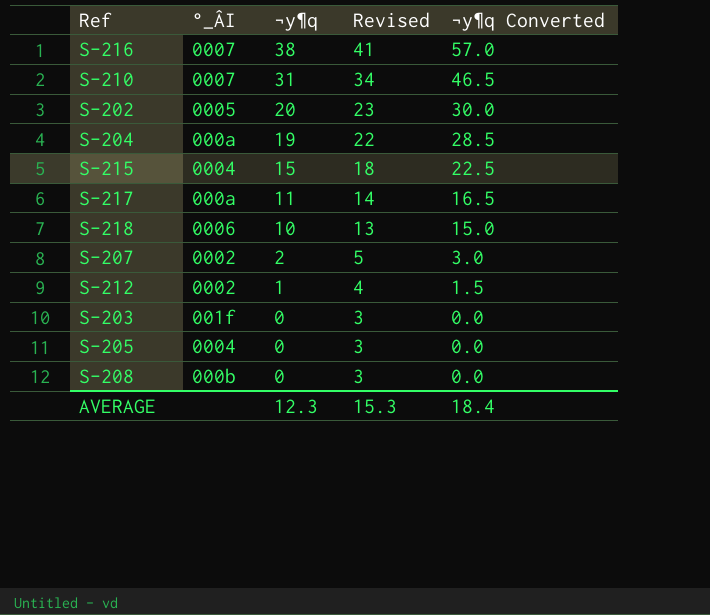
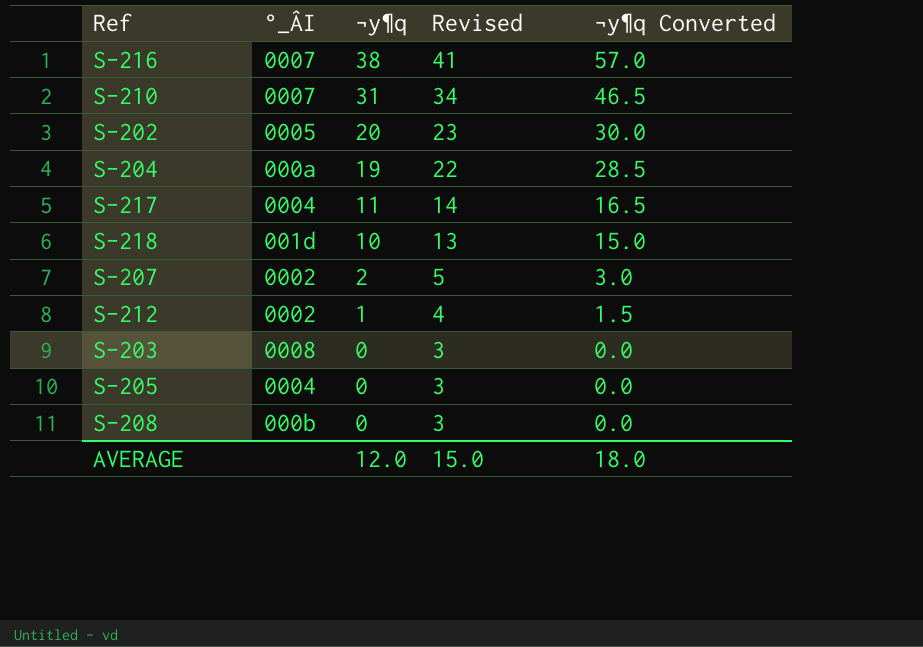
row S-215: 0004 | 15 | 18 | 22.5 -> none
S-217 | °_ÂI: 000a -> 0004
S-218 | °_ÂI: 0006 -> 001d
S-203 | °_ÂI: 001f -> 0008
AVERAGE | ¬y¶q: 12.3 -> 12.0
AVERAGE | Revised: 15.3 -> 15.0
AVERAGE | ¬y¶q Converted: 18.4 -> 18.0

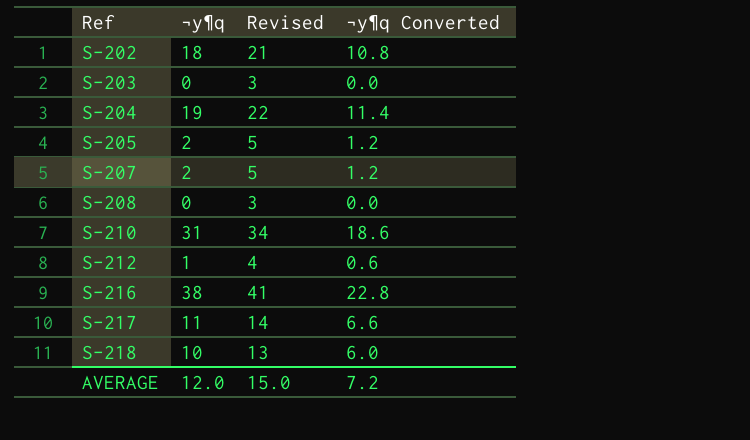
row order: ¬y¶q descending -> Ref ascending
column °_ÂI | position: 2 -> none
column ¬y¶q Converted | formula: [¬y¶q] * 1.5 -> [¬y¶q] * 0.6
S-202 | ¬y¶q: 20 -> 18
S-202 | Revised: 23 -> 21
S-205 | ¬y¶q: 0 -> 2
S-205 | Revised: 3 -> 5
AVERAGE | ¬y¶q Converted: 18.0 -> 7.2

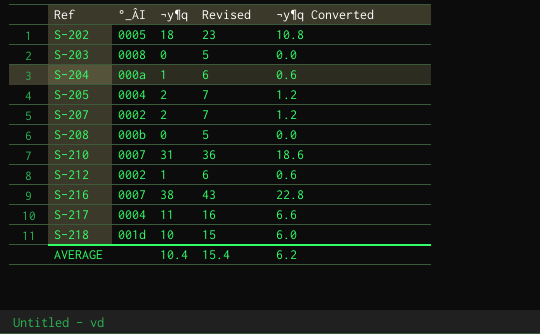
column °_ÂI | position: none -> 2
column Revised | formula: [¬y¶q] + 3 -> [¬y¶q] + 5
S-204 | ¬y¶q: 19 -> 1
S-204 | ¬y¶q Converted: 11.4 -> 0.6
AVERAGE | ¬y¶q: 12.0 -> 10.4
AVERAGE | Revised: 15.0 -> 15.4
AVERAGE | ¬y¶q Converted: 7.2 -> 6.2

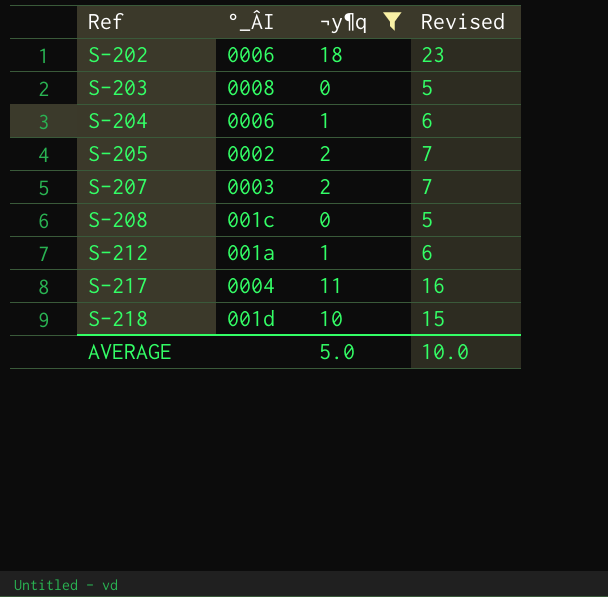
filter: none -> ¬y¶q <= 18
column ¬y¶q Converted | formula: [¬y¶q] * 0.6 -> none
S-202 | °_ÂI: 0005 -> 0006
S-204 | °_ÂI: 000a -> 0006
S-205 | °_ÂI: 0004 -> 0002
S-207 | °_ÂI: 0002 -> 0003
S-208 | °_ÂI: 000b -> 001c
S-212 | °_ÂI: 0002 -> 001a
AVERAGE | ¬y¶q: 10.4 -> 5.0
AVERAGE | Revised: 15.4 -> 10.0

